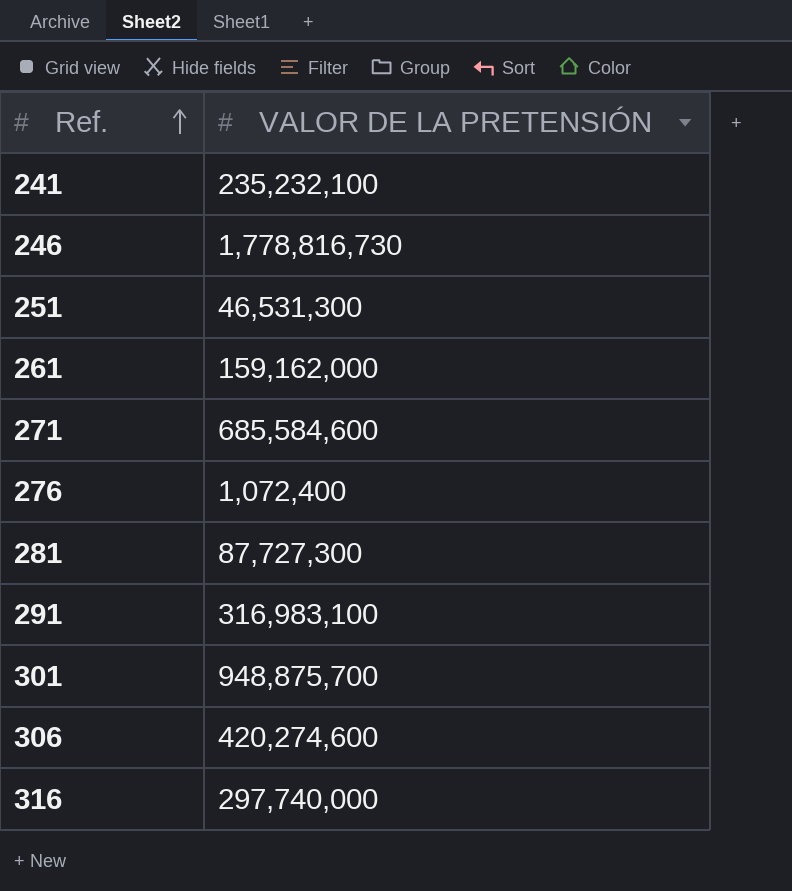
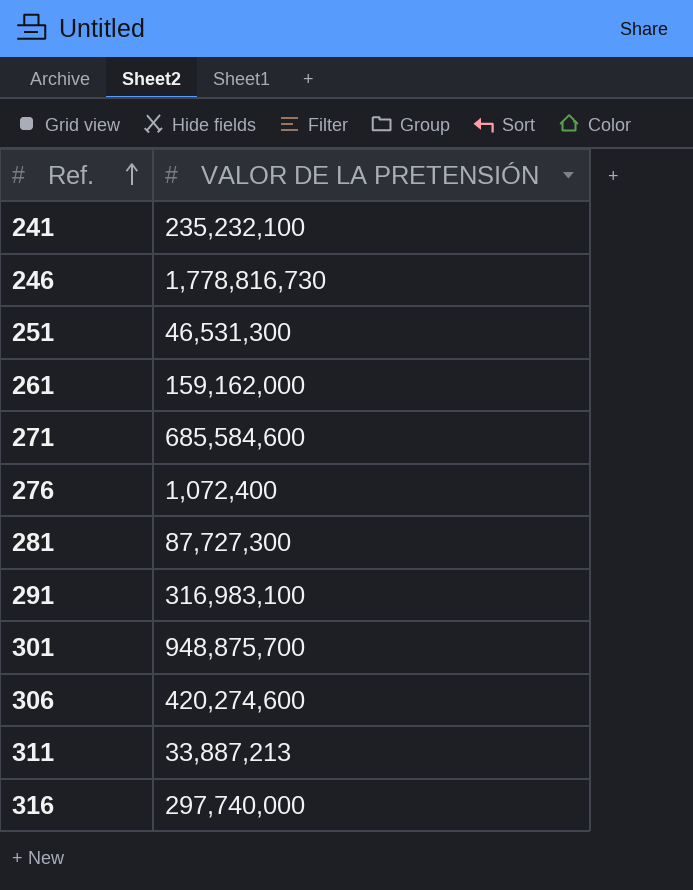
row 311: none -> 33,887,213

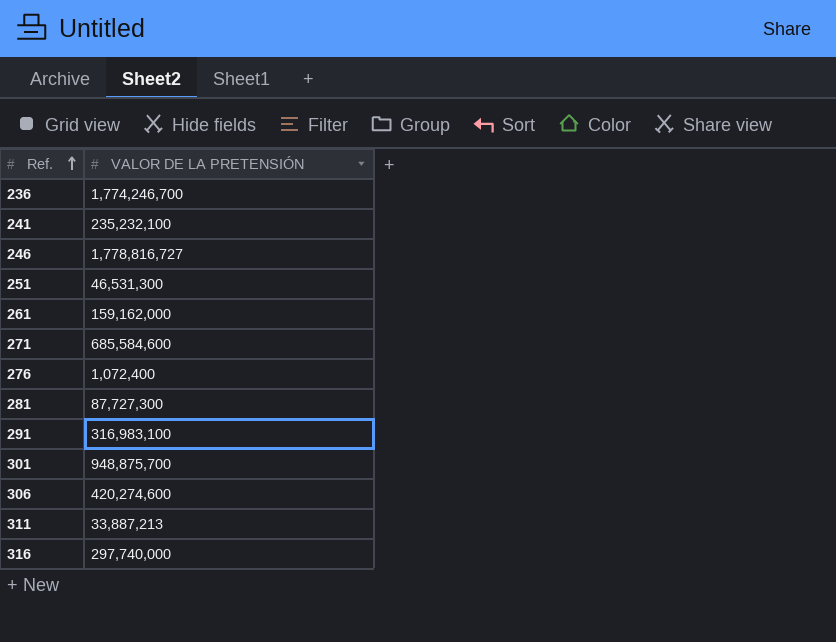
row 236: none -> 1,774,246,700
246 | VALOR DE LA PRETENSIÓN: 1,778,816,730 -> 1,778,816,727

